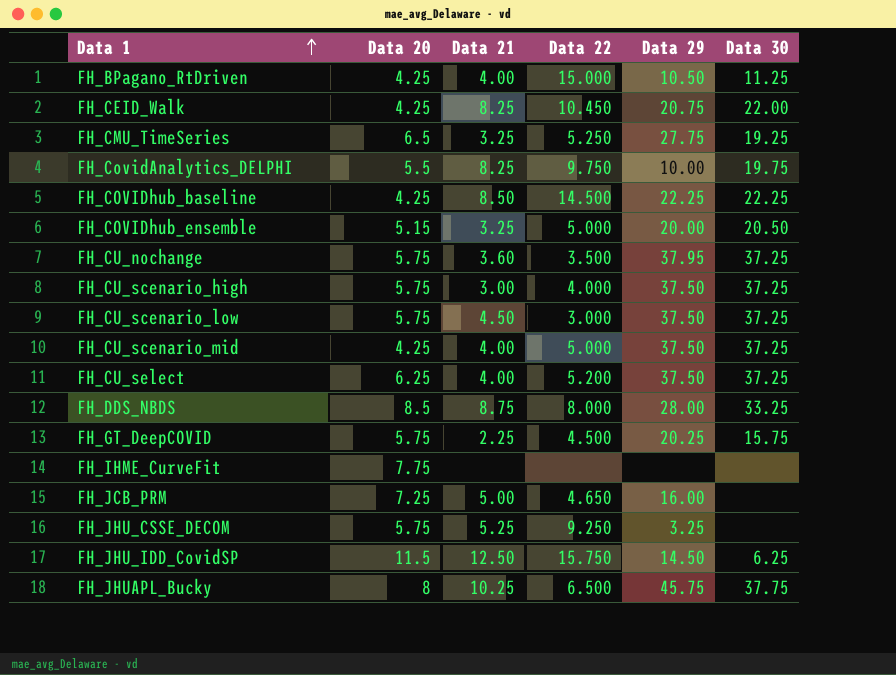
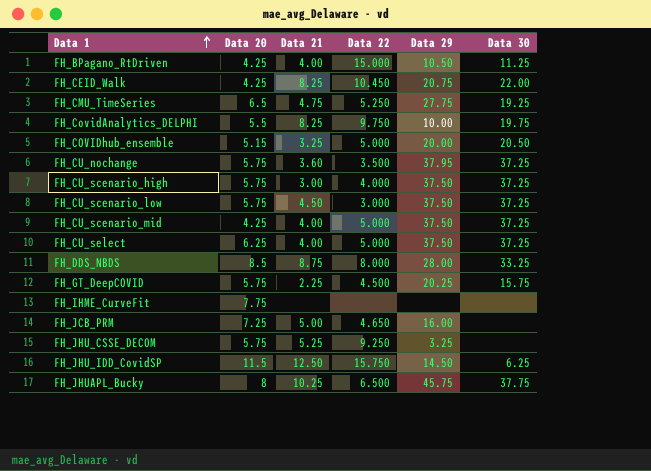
row FH_COVIDhub_baseline: 4.25 | 8.50 | 14.500 | 22.25 | 22.25 -> none
FH_CMU_TimeSeries | Data 21: 3.25 -> 4.75
FH_CU_select | Data 22: 5.200 -> 5.000

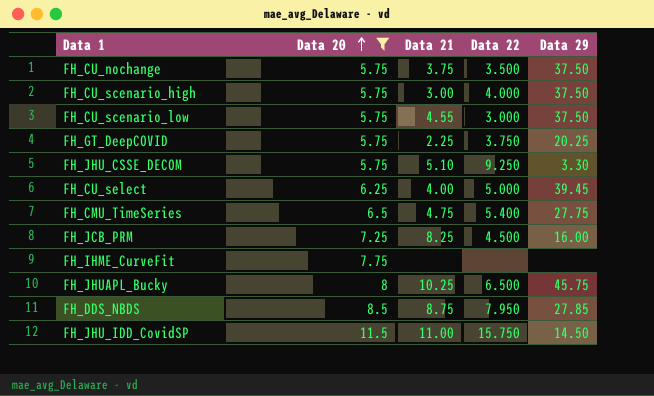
filter: none -> Data 20 >= 5.75
row order: Data 1 ascending -> Data 20 ascending
column Data 30 | position: 6 -> none
FH_CU_nochange | Data 21: 3.60 -> 3.75
FH_CU_nochange | Data 29: 37.95 -> 37.50
FH_CU_scenario_low | Data 21: 4.50 -> 4.55
FH_GT_DeepCOVID | Data 22: 4.500 -> 3.750
FH_JHU_CSSE_DECOM | Data 21: 5.25 -> 5.10
FH_JHU_CSSE_DECOM | Data 29: 3.25 -> 3.30
FH_CU_select | Data 29: 37.50 -> 39.45
FH_CMU_TimeSeries | Data 22: 5.250 -> 5.400
FH_JCB_PRM | Data 21: 5.00 -> 8.25
FH_JCB_PRM | Data 22: 4.650 -> 4.500
FH_DDS_NBDS | Data 22: 8.000 -> 7.950
FH_DDS_NBDS | Data 29: 28.00 -> 27.85
FH_JHU_IDD_CovidSP | Data 21: 12.50 -> 11.00

